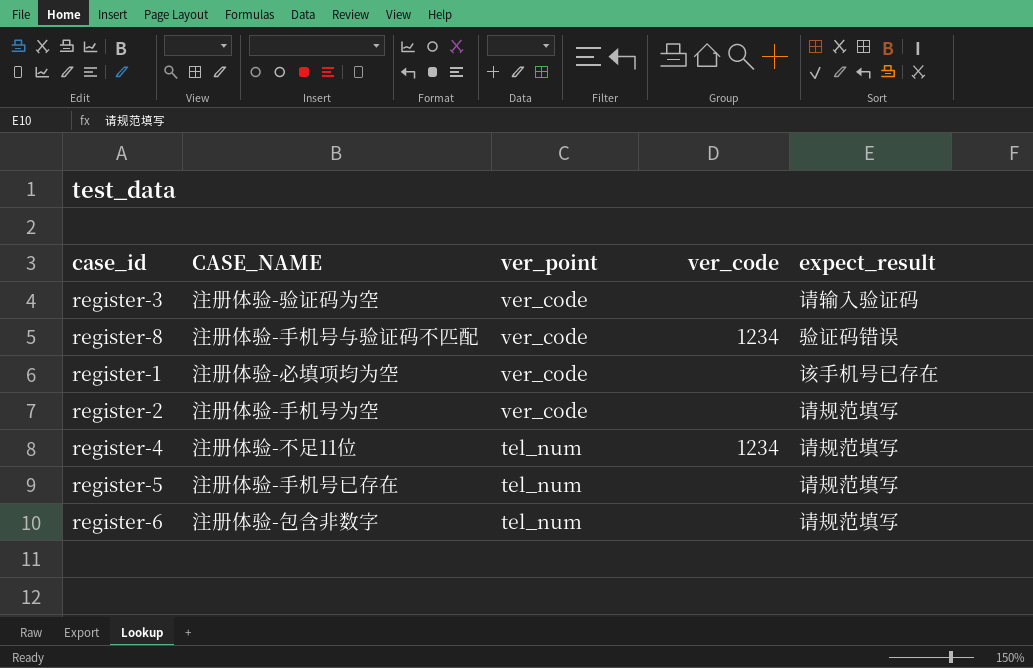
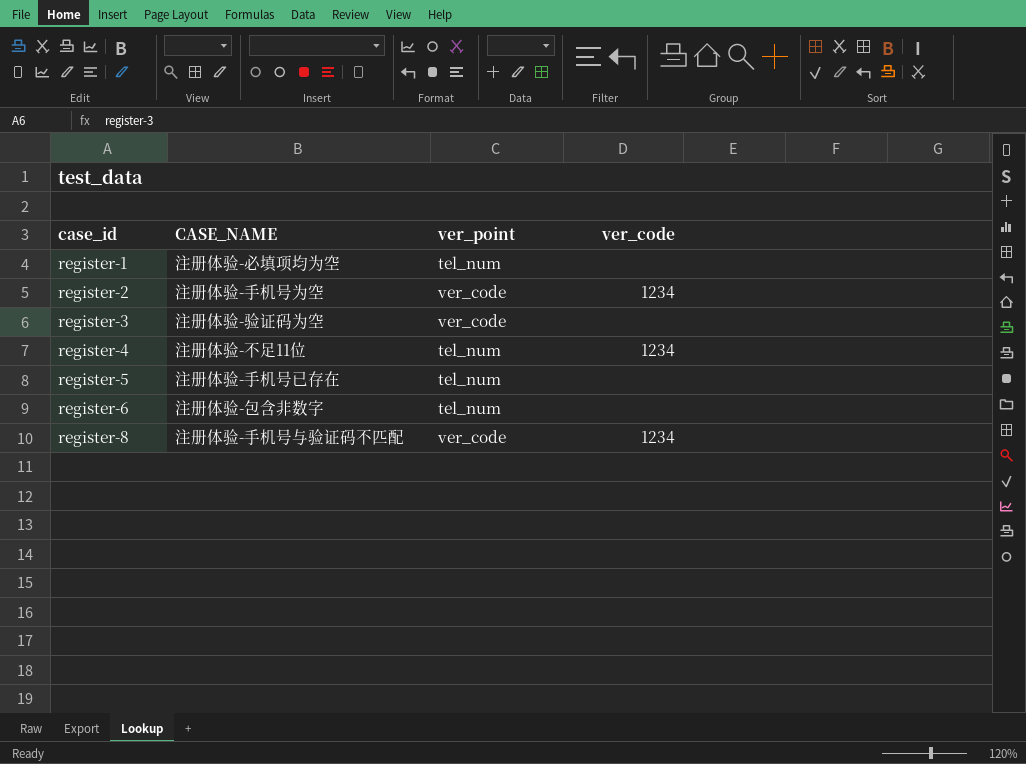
row order: ver_point descending -> case_id ascending
column expect_result | position: 5 -> none
register-1 | ver_point: ver_code -> tel_num
register-2 | ver_code: none -> 1234

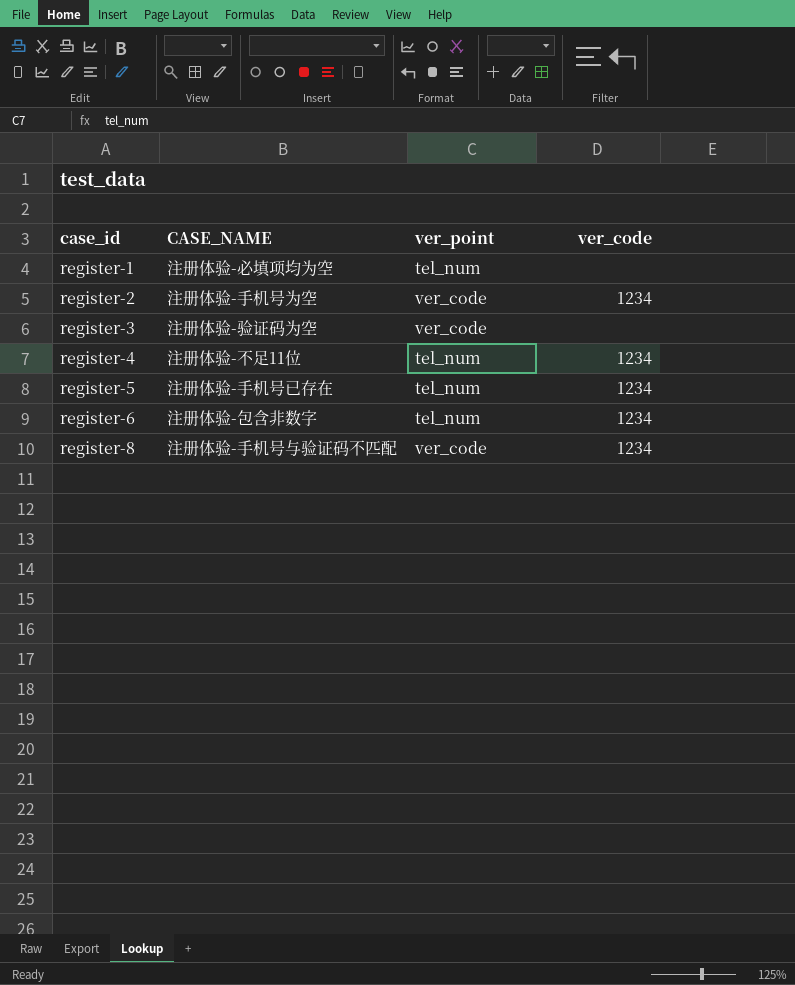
register-5 | ver_code: none -> 1234
register-6 | ver_code: none -> 1234

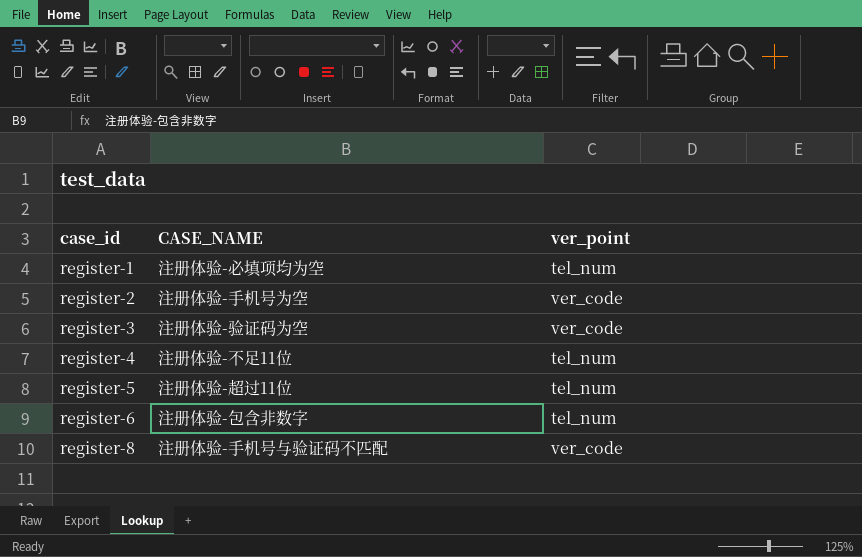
column ver_code | position: 4 -> none
register-5 | CASE_NAME: 注册体验-手机号已存在 -> 注册体验-超过11位

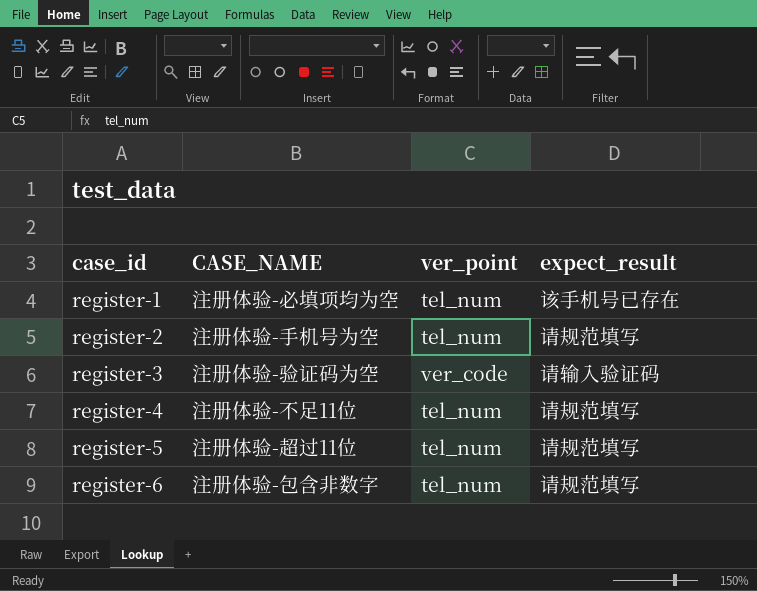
column expect_result | position: none -> 4
row register-8: 注册体验-手机号与验证码不匹配 | ver_code -> none
register-2 | ver_point: ver_code -> tel_num

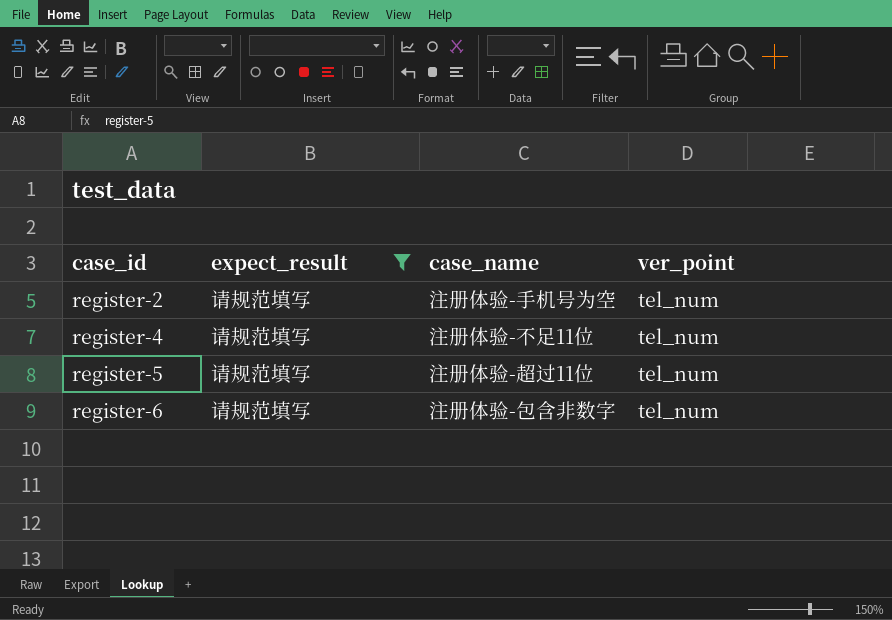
filter: none -> expect_result = 请规范填写
column expect_result | position: 4 -> 2
column name: CASE_NAME -> case_name

